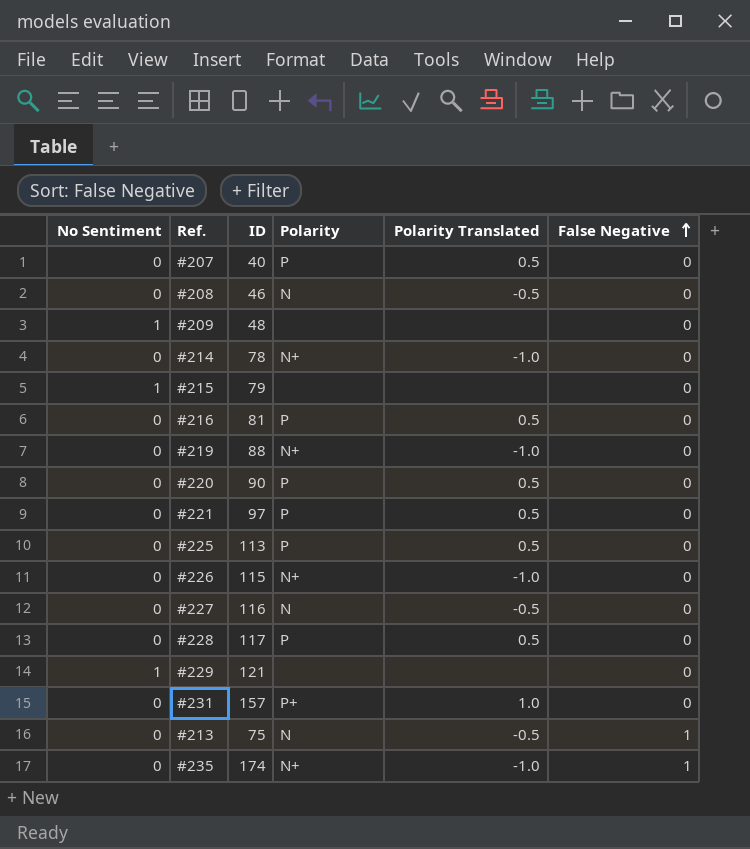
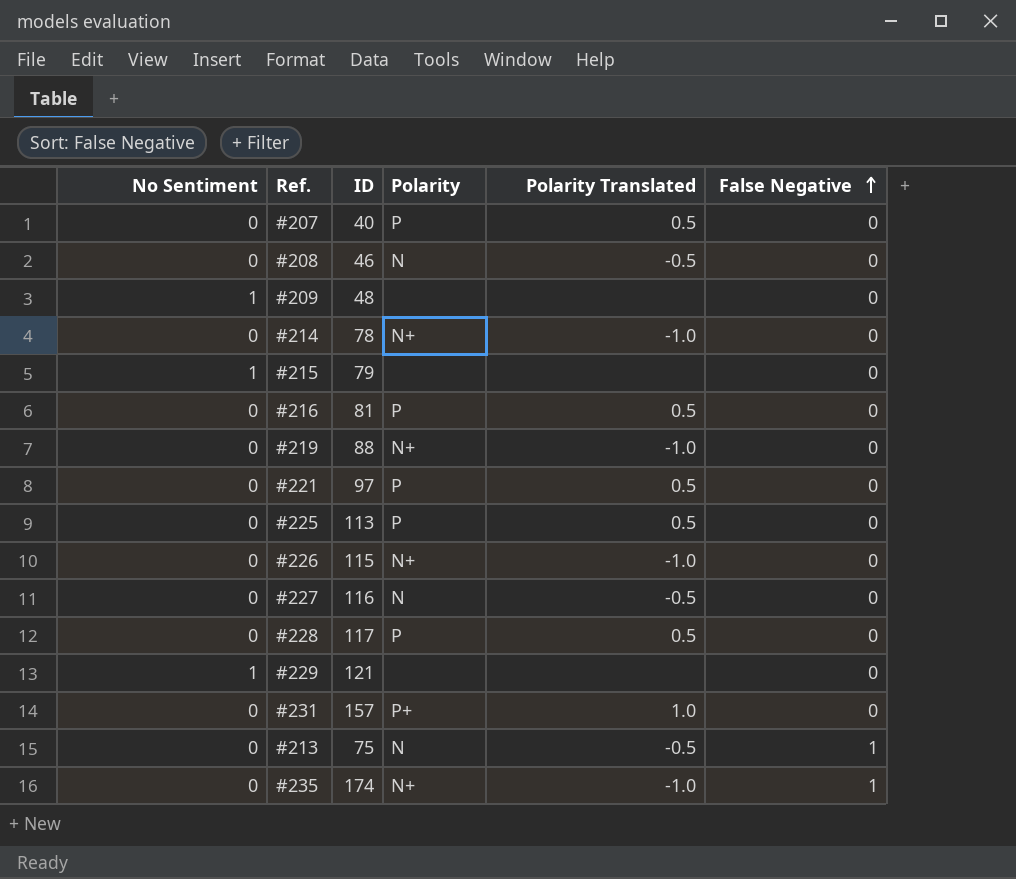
row #220: 0 | 90 | P | 0.5 | 0 -> none

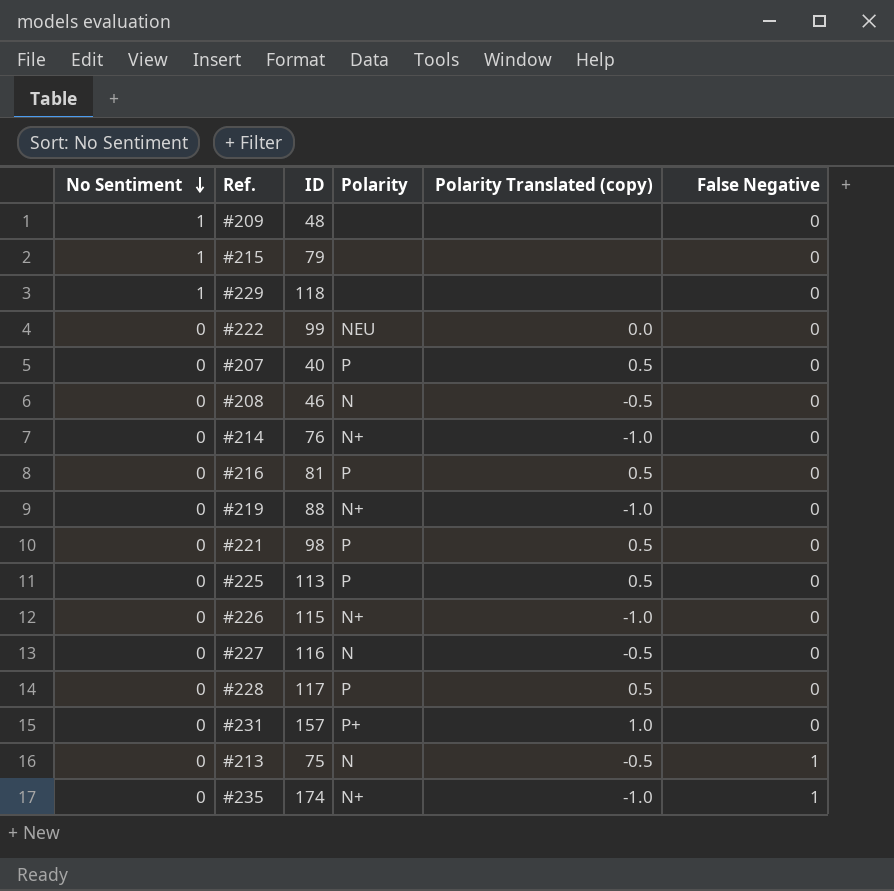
row order: False Negative ascending -> No Sentiment descending
column name: Polarity Translated -> Polarity Translated (copy)
#229 | ID: 121 -> 118
row #222: none -> 0 | 99 | NEU | 0.0 | 0
#214 | ID: 78 -> 76
#221 | ID: 97 -> 98

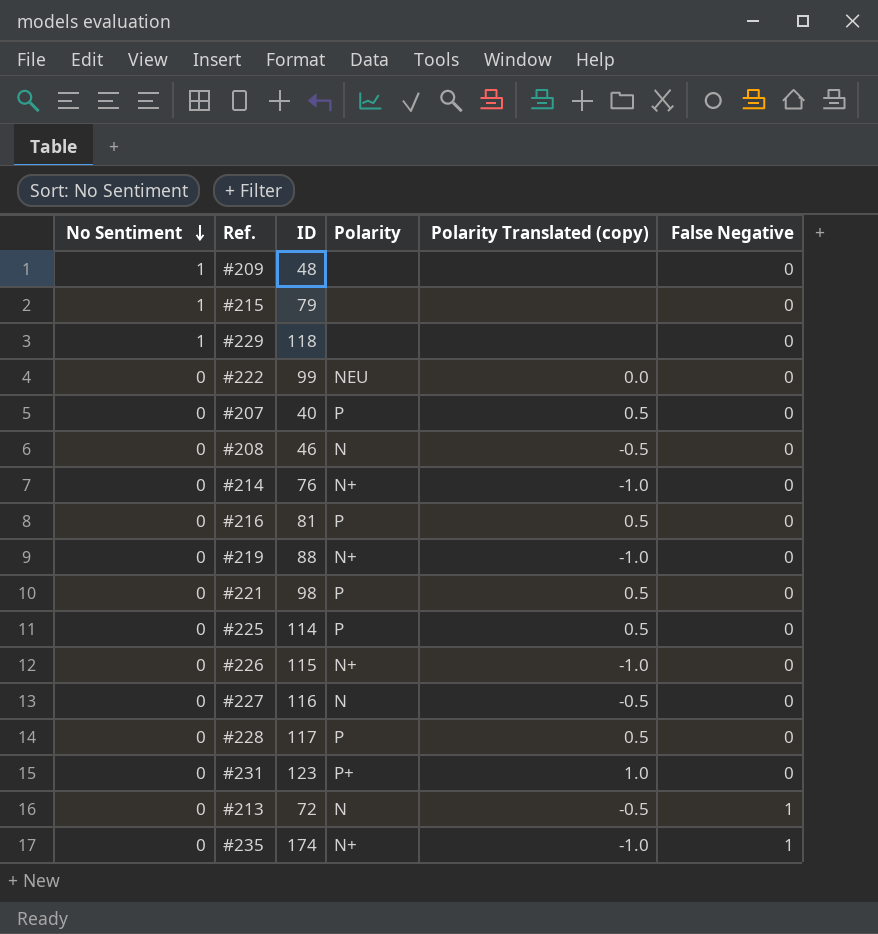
#225 | ID: 113 -> 114
#231 | ID: 157 -> 123
#213 | ID: 75 -> 72

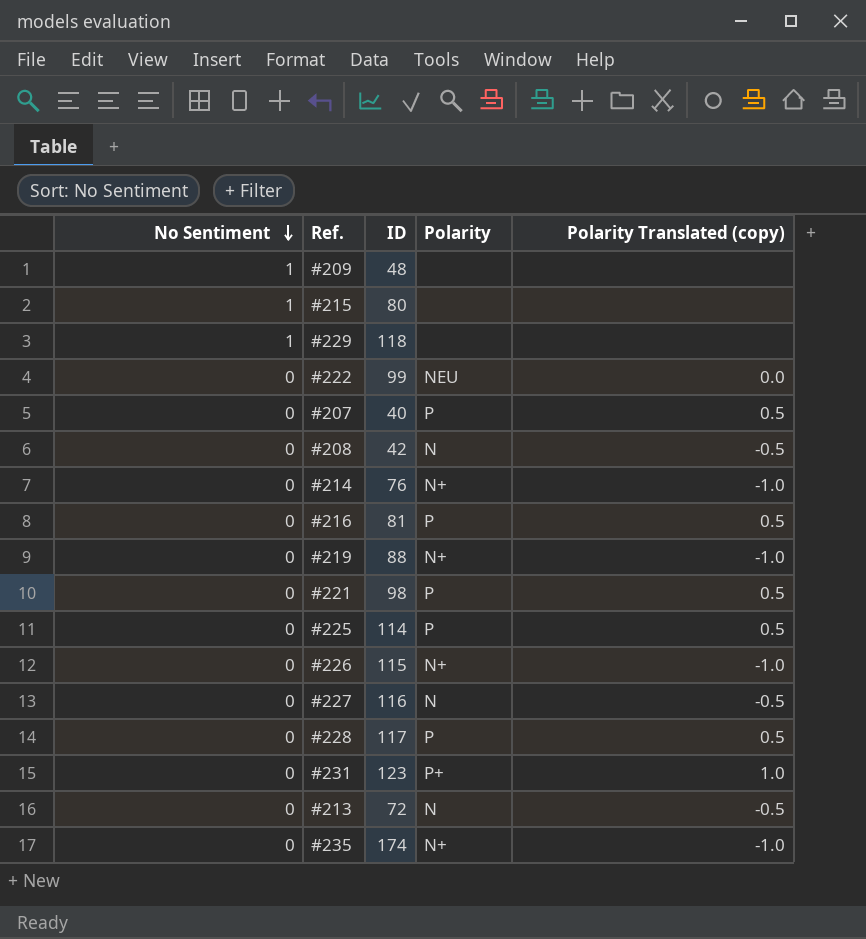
column False Negative | position: 6 -> none
#215 | ID: 79 -> 80
#208 | ID: 46 -> 42

